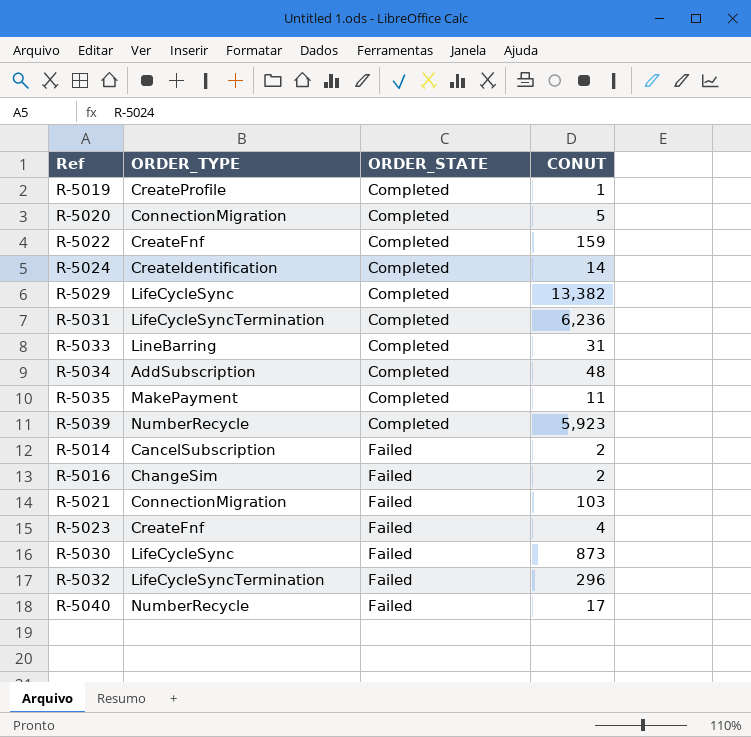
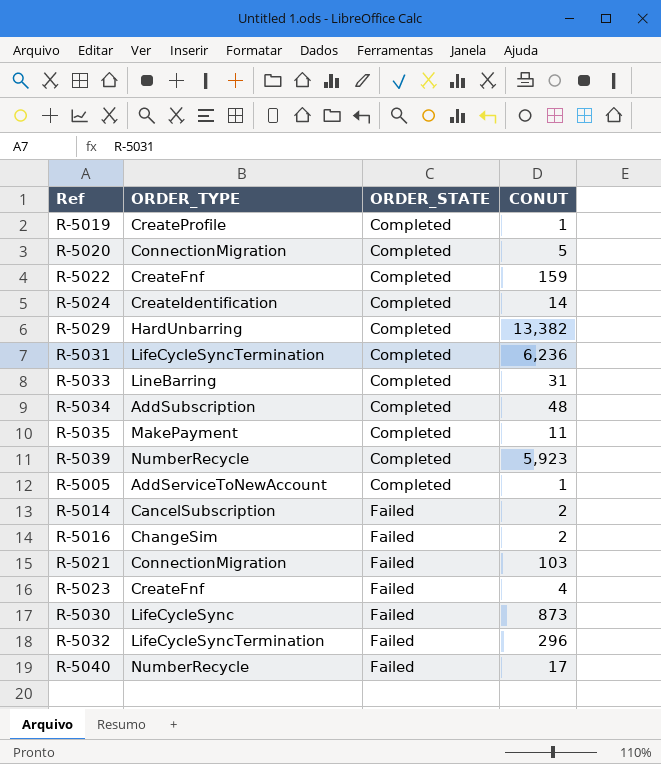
R-5029 | ORDER_TYPE: LifeCycleSync -> HardUnbarring
row R-5005: none -> AddServiceToNewAccount | Completed | 1

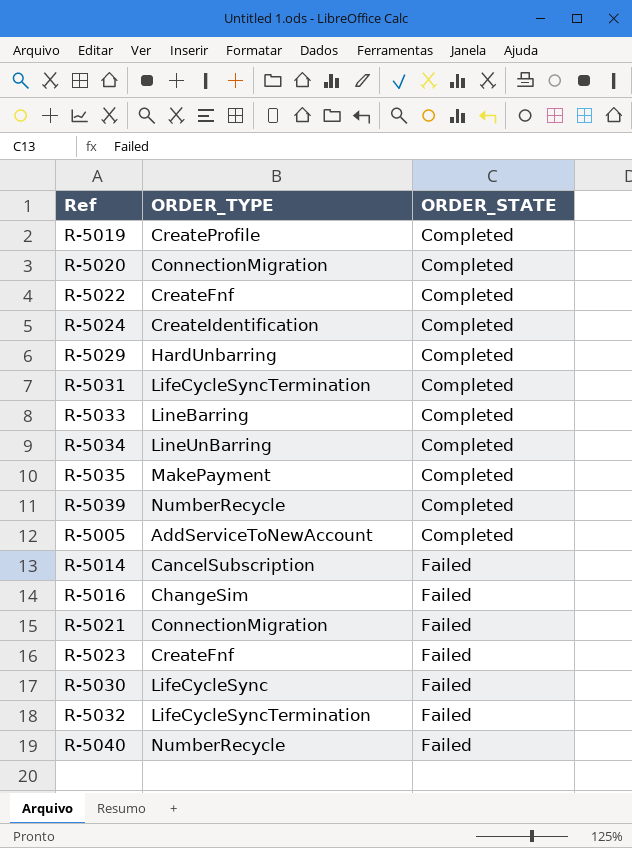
column CONUT | position: 4 -> none
R-5034 | ORDER_TYPE: AddSubscription -> LineUnBarring

